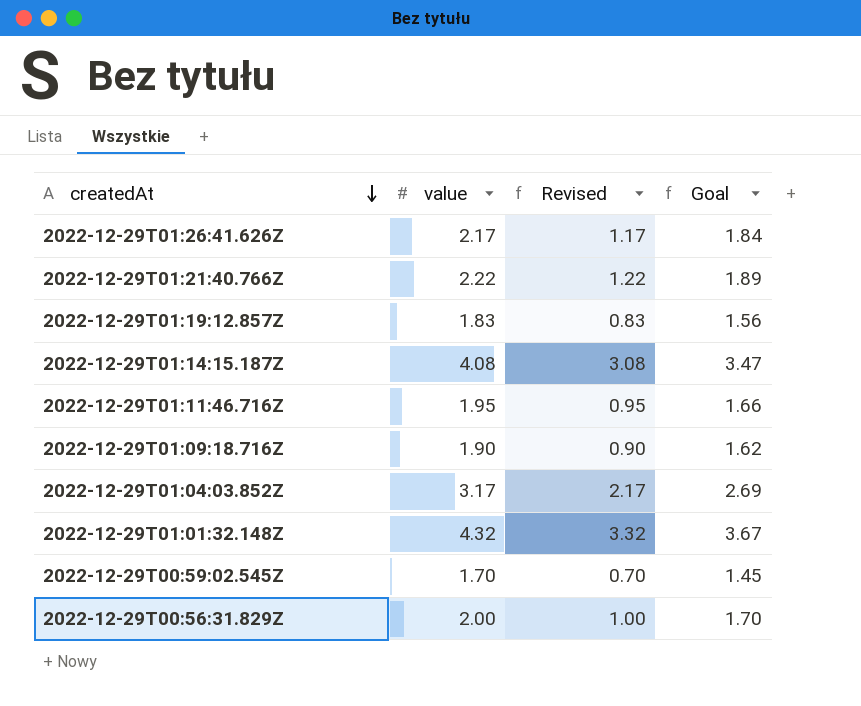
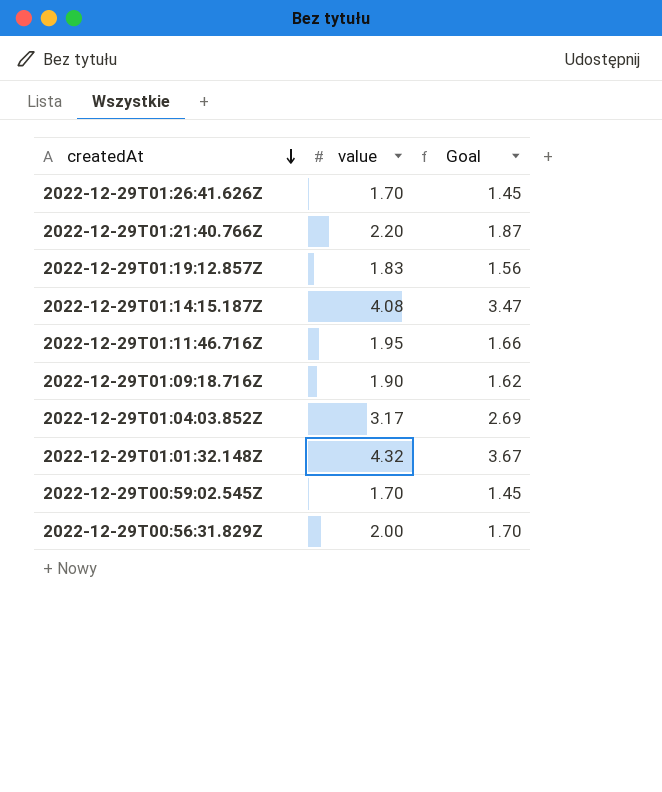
column Revised | formula: [value] - 1 -> none
2022-12-29T01:26:41.626Z | value: 2.17 -> 1.70
2022-12-29T01:26:41.626Z | Goal: 1.84 -> 1.45
2022-12-29T01:21:40.766Z | value: 2.22 -> 2.20
2022-12-29T01:21:40.766Z | Goal: 1.89 -> 1.87

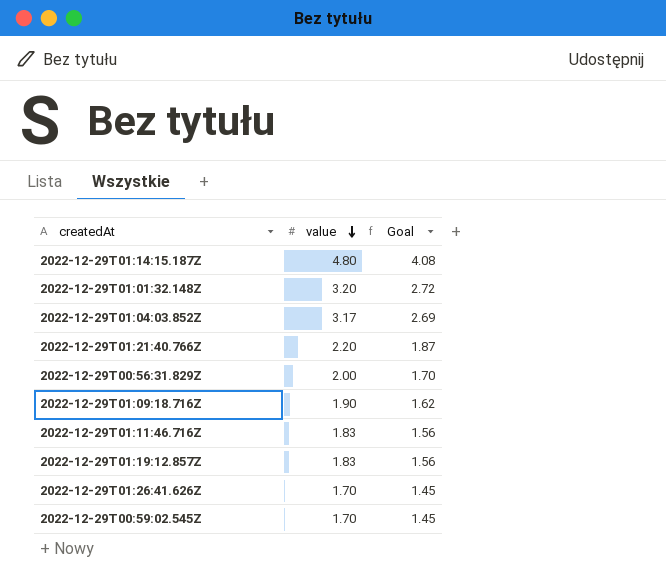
row order: createdAt descending -> value descending
2022-12-29T01:14:15.187Z | value: 4.08 -> 4.80
2022-12-29T01:14:15.187Z | Goal: 3.47 -> 4.08
2022-12-29T01:01:32.148Z | value: 4.32 -> 3.20
2022-12-29T01:01:32.148Z | Goal: 3.67 -> 2.72
2022-12-29T01:11:46.716Z | value: 1.95 -> 1.83
2022-12-29T01:11:46.716Z | Goal: 1.66 -> 1.56

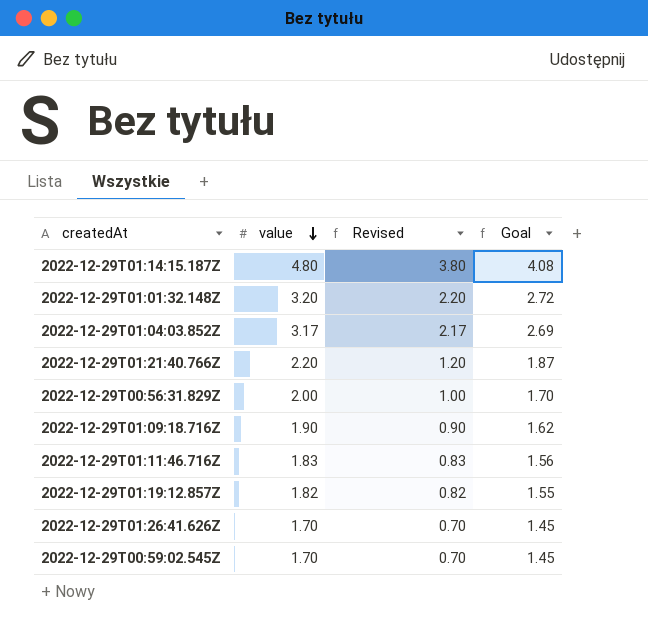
column Revised | formula: none -> [value] - 1
2022-12-29T01:19:12.857Z | value: 1.83 -> 1.82
2022-12-29T01:19:12.857Z | Goal: 1.56 -> 1.55

